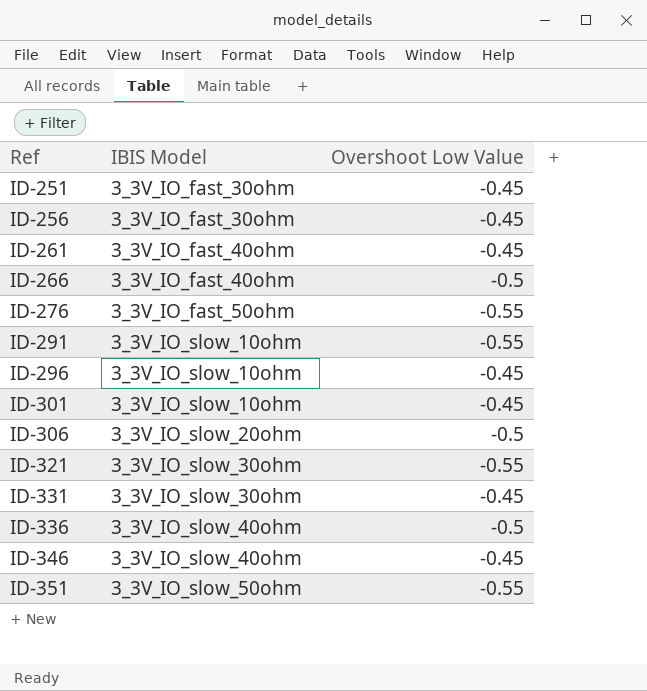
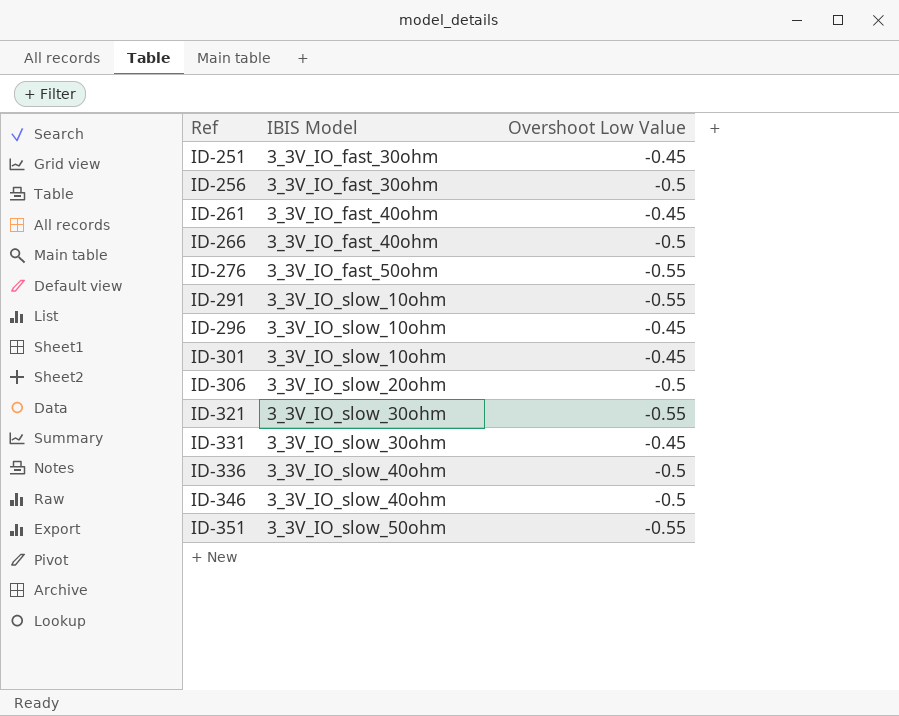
ID-256 | Overshoot Low Value: -0.45 -> -0.5
ID-346 | Overshoot Low Value: -0.45 -> -0.5

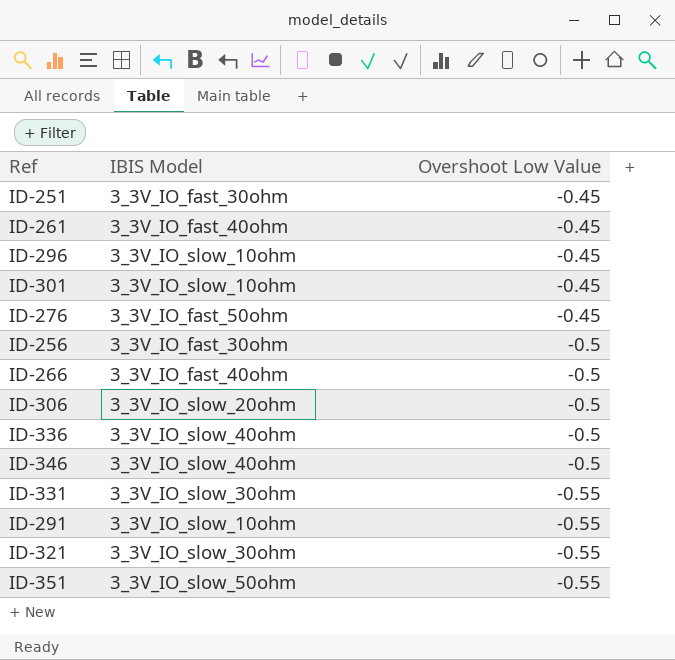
row order: Ref ascending -> Overshoot Low Value descending
ID-276 | Overshoot Low Value: -0.55 -> -0.45
ID-331 | Overshoot Low Value: -0.45 -> -0.55

